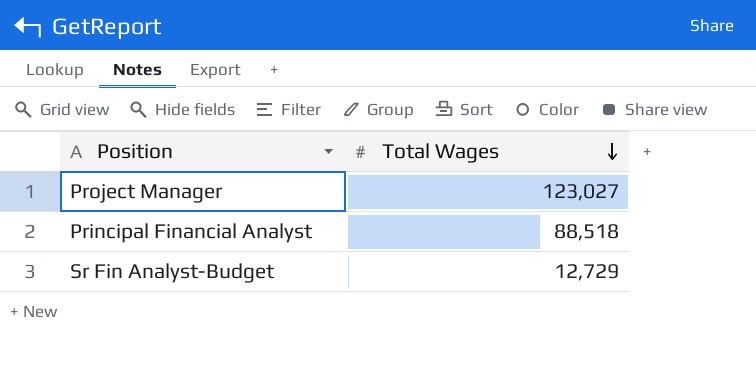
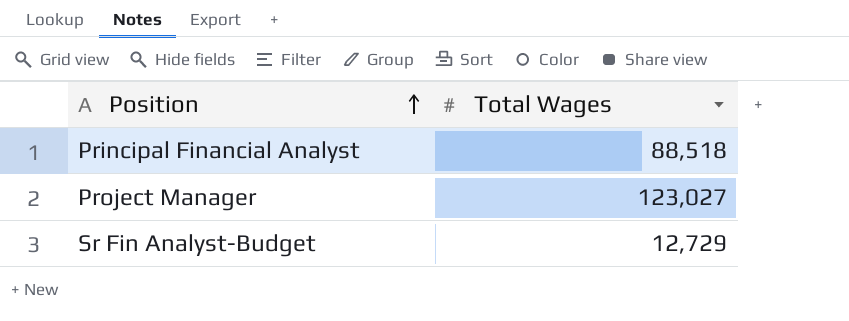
row order: Total Wages descending -> Position ascending

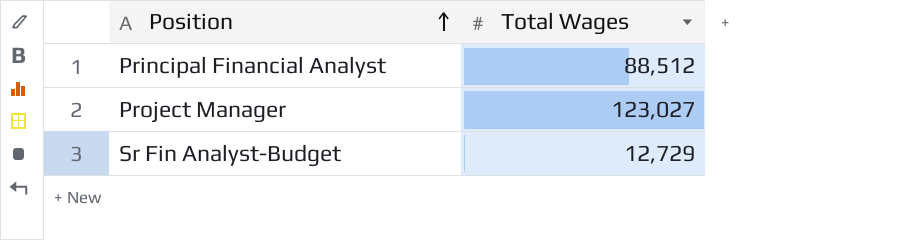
Principal Financial Analyst | Total Wages: 88,518 -> 88,512

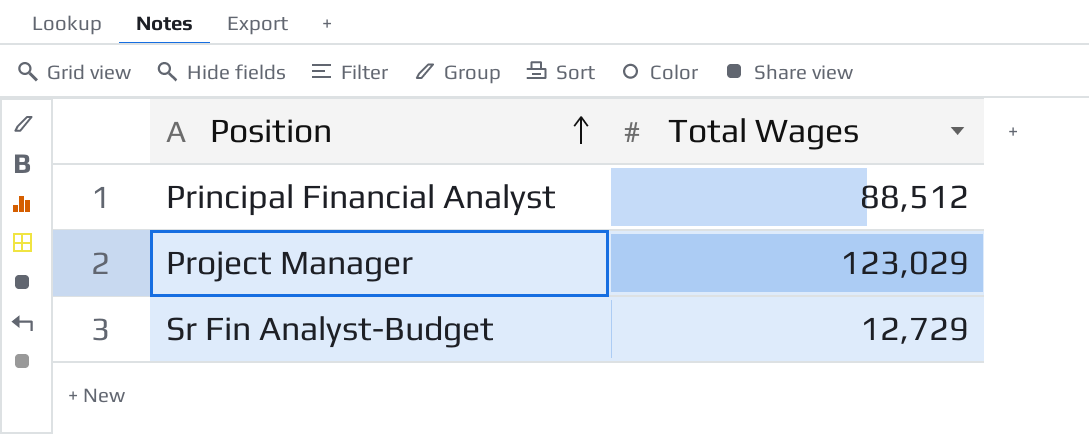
Project Manager | Total Wages: 123,027 -> 123,029

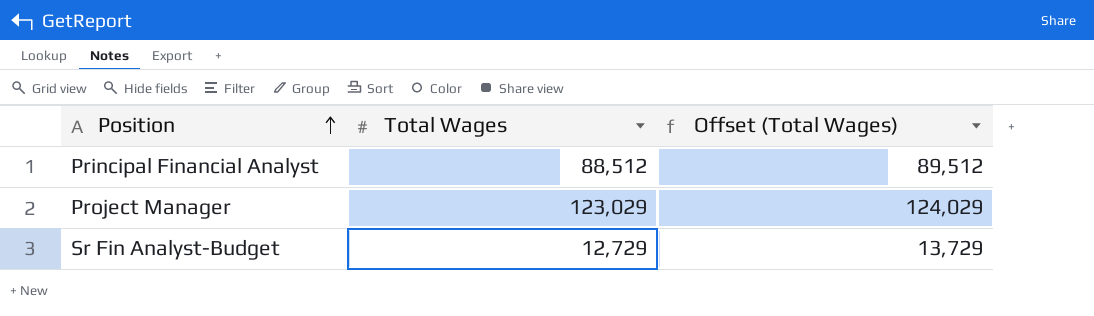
column Offset (Total Wages) | formula: none -> [Total Wages] + 1000

